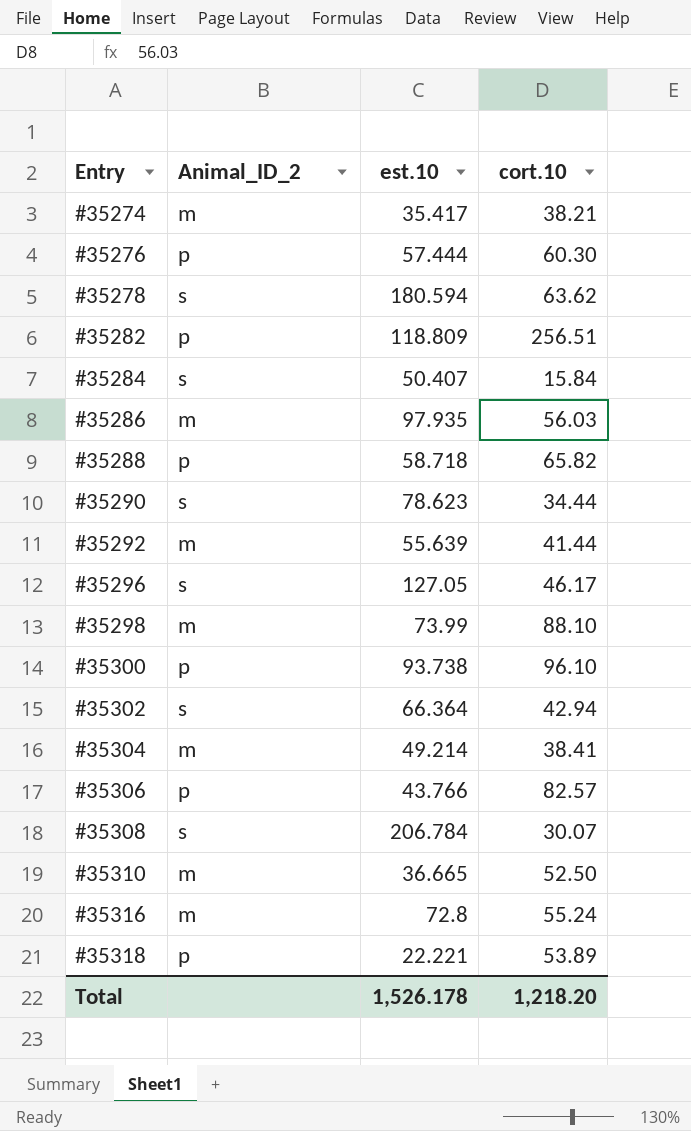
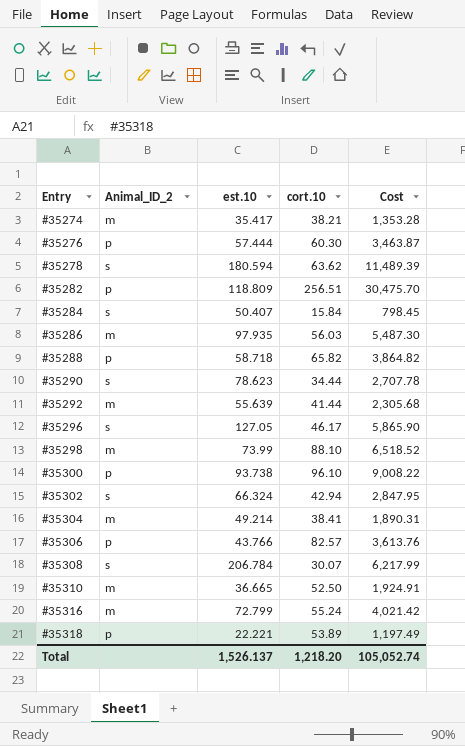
column Cost | formula: none -> [est.10] * [cort.10]
#35302 | est.10: 66.364 -> 66.324
#35316 | est.10: 72.8 -> 72.799
Total | est.10: 1,526.178 -> 1,526.137

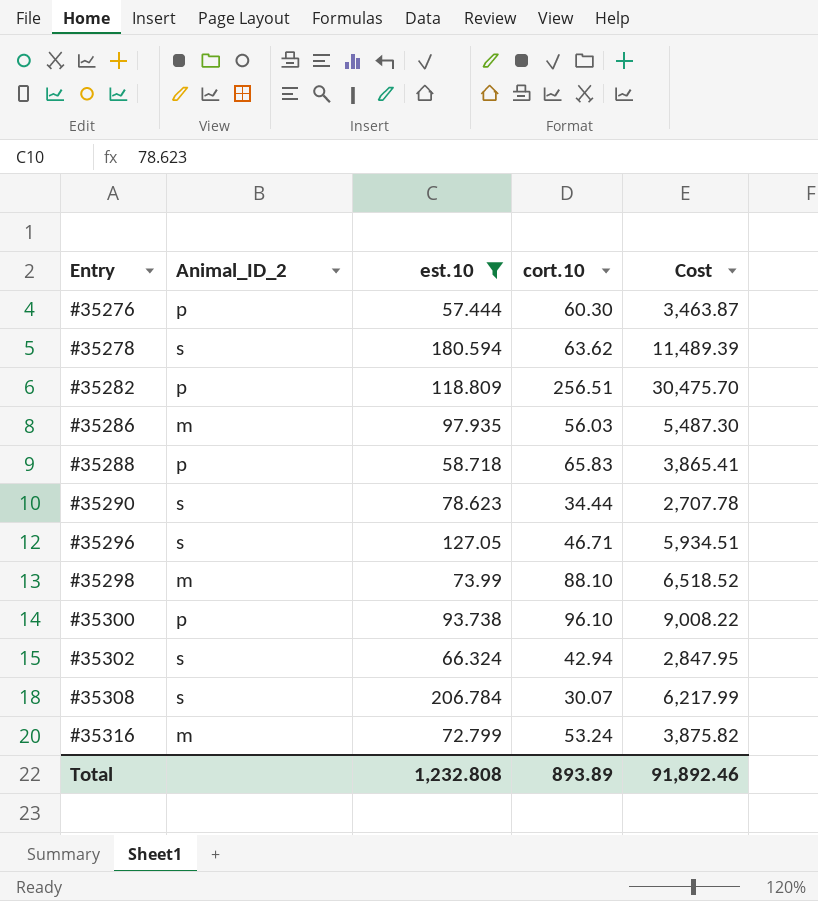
filter: none -> est.10 >= 57.444
#35288 | cort.10: 65.82 -> 65.83
#35288 | Cost: 3,864.82 -> 3,865.41
#35296 | cort.10: 46.17 -> 46.71
#35296 | Cost: 5,865.90 -> 5,934.51
#35316 | cort.10: 55.24 -> 53.24
#35316 | Cost: 4,021.42 -> 3,875.82
Total | est.10: 1,526.137 -> 1,232.808
Total | cort.10: 1,218.20 -> 893.89
Total | Cost: 105,052.74 -> 91,892.46

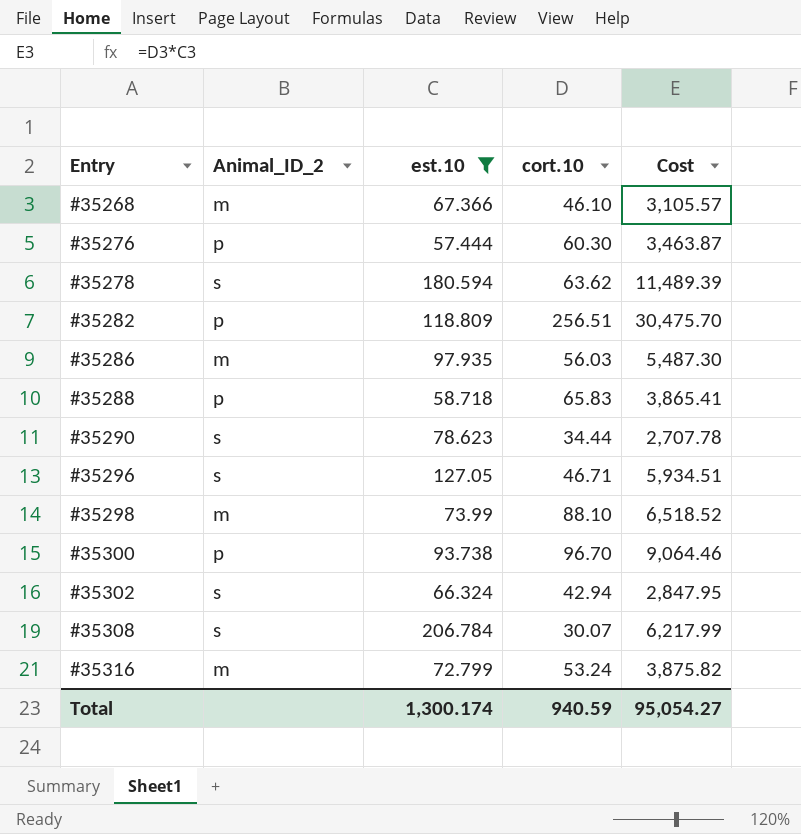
row #35268: none -> m | 67.366 | 46.10 | 3,105.57
#35300 | cort.10: 96.10 -> 96.70
#35300 | Cost: 9,008.22 -> 9,064.46
Total | est.10: 1,232.808 -> 1,300.174
Total | cort.10: 893.89 -> 940.59
Total | Cost: 91,892.46 -> 95,054.27

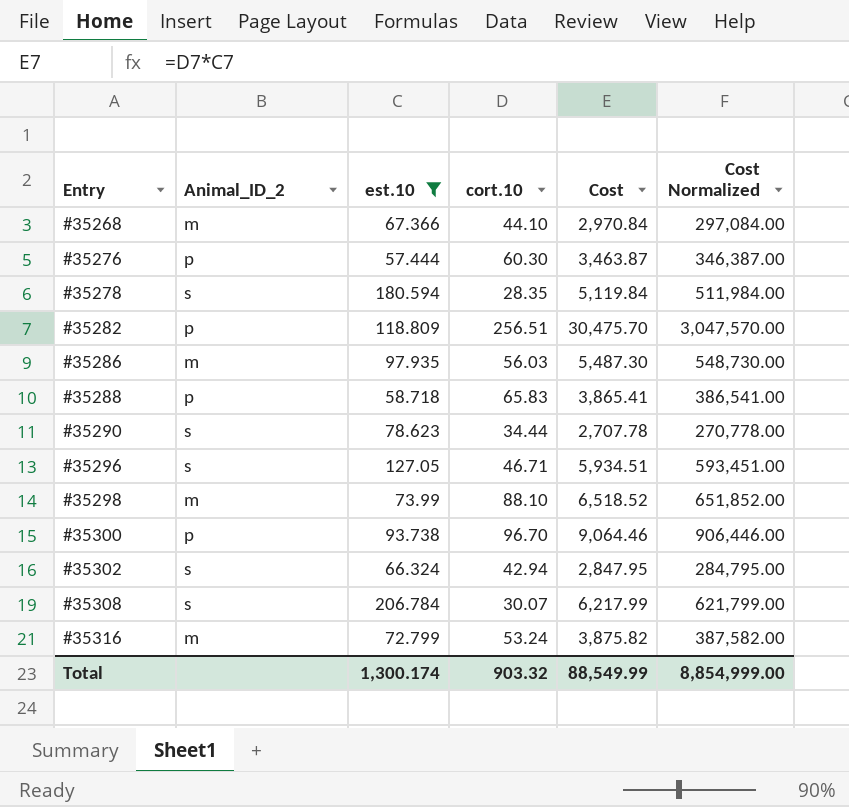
column Cost Normalized | formula: none -> [Cost] * 100
#35268 | cort.10: 46.10 -> 44.10
#35268 | Cost: 3,105.57 -> 2,970.84
#35278 | cort.10: 63.62 -> 28.35
#35278 | Cost: 11,489.39 -> 5,119.84
Total | cort.10: 940.59 -> 903.32
Total | Cost: 95,054.27 -> 88,549.99

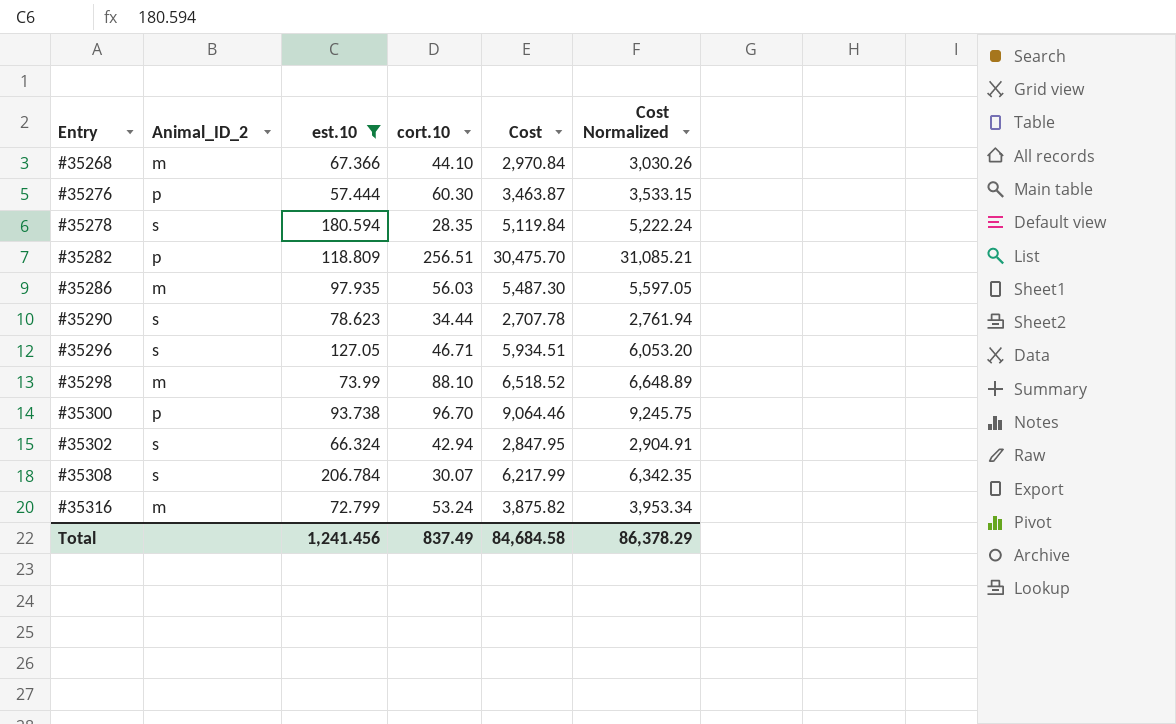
column Cost Normalized | formula: [Cost] * 100 -> [Cost] * 1.02
row #35288: p | 58.718 | 65.83 | 3,865.41 | 386,541.00 -> none
Total | est.10: 1,300.174 -> 1,241.456
Total | cort.10: 903.32 -> 837.49
Total | Cost: 88,549.99 -> 84,684.58
Total | Cost Normalized: 8,854,999.00 -> 86,378.29

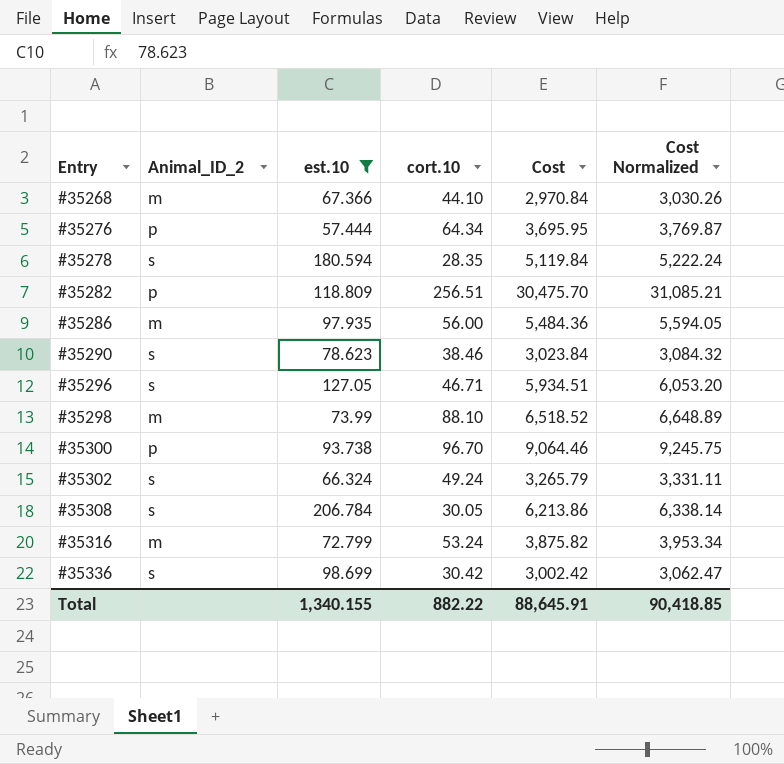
#35276 | cort.10: 60.30 -> 64.34
#35276 | Cost: 3,463.87 -> 3,695.95
#35276 | Cost Normalized: 3,533.15 -> 3,769.87
#35286 | cort.10: 56.03 -> 56.00
#35286 | Cost: 5,487.30 -> 5,484.36
#35286 | Cost Normalized: 5,597.05 -> 5,594.05
#35290 | cort.10: 34.44 -> 38.46
#35290 | Cost: 2,707.78 -> 3,023.84
#35290 | Cost Normalized: 2,761.94 -> 3,084.32
#35302 | cort.10: 42.94 -> 49.24
#35302 | Cost: 2,847.95 -> 3,265.79
#35302 | Cost Normalized: 2,904.91 -> 3,331.11
#35308 | cort.10: 30.07 -> 30.05
#35308 | Cost: 6,217.99 -> 6,213.86
#35308 | Cost Normalized: 6,342.35 -> 6,338.14
row #35336: none -> s | 98.699 | 30.42 | 3,002.42 | 3,062.47
Total | est.10: 1,241.456 -> 1,340.155
Total | cort.10: 837.49 -> 882.22
Total | Cost: 84,684.58 -> 88,645.91
Total | Cost Normalized: 86,378.29 -> 90,418.85

